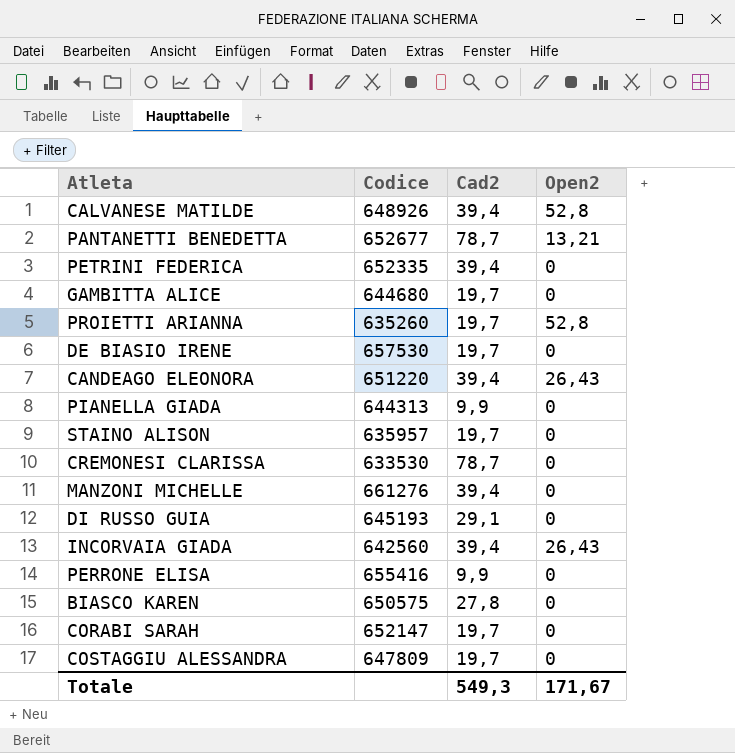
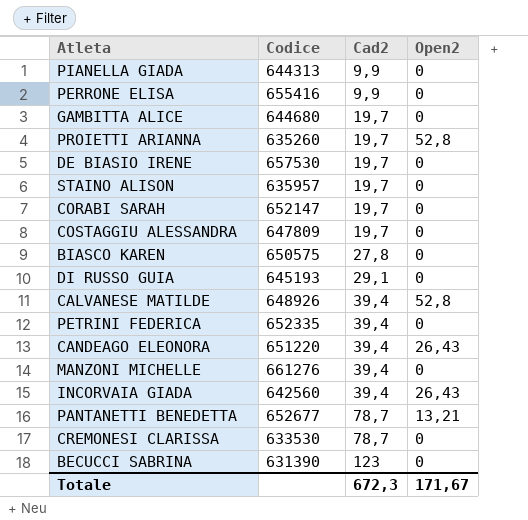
row order: none -> Cad2 ascending
row BECUCCI SABRINA: none -> 631390 | 123 | 0
Totale | Cad2: 549,3 -> 672,3

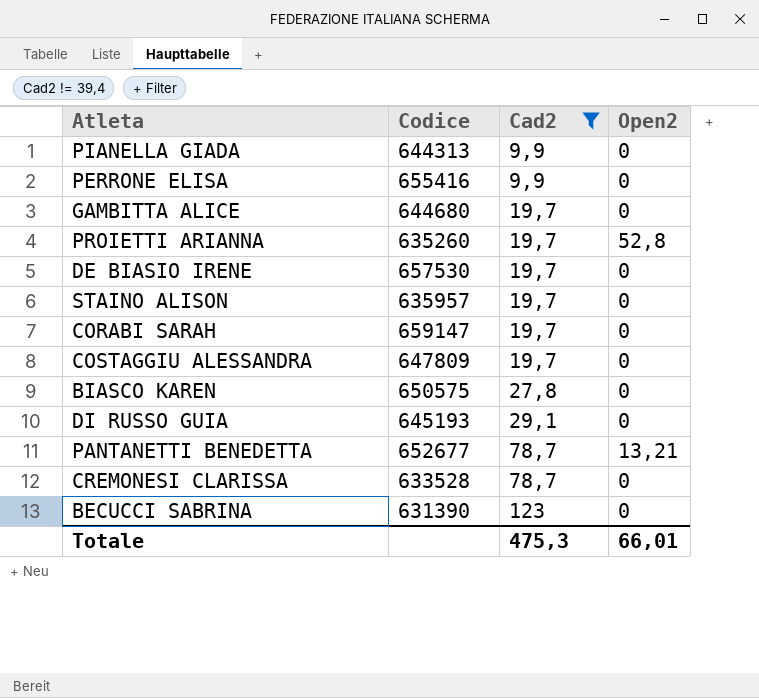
filter: none -> Cad2 != 39,4
CORABI SARAH | Codice: 652147 -> 659147
CREMONESI CLARISSA | Codice: 633530 -> 633528
Totale | Cad2: 672,3 -> 475,3
Totale | Open2: 171,67 -> 66,01

